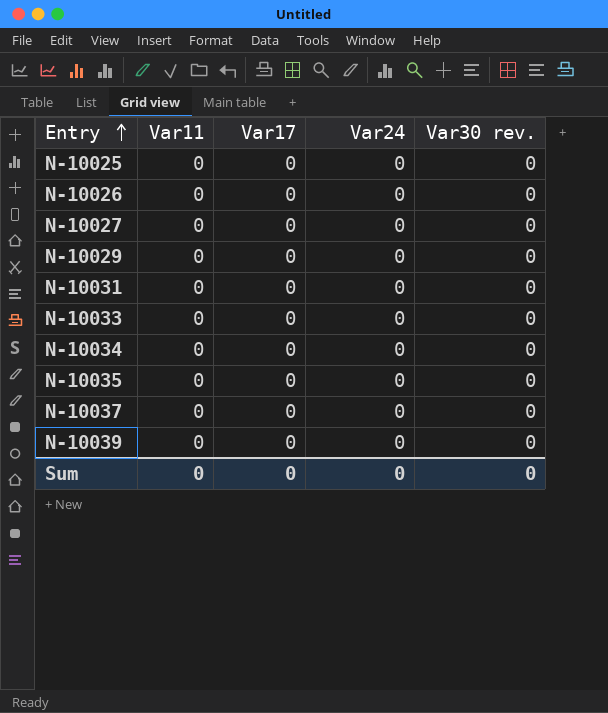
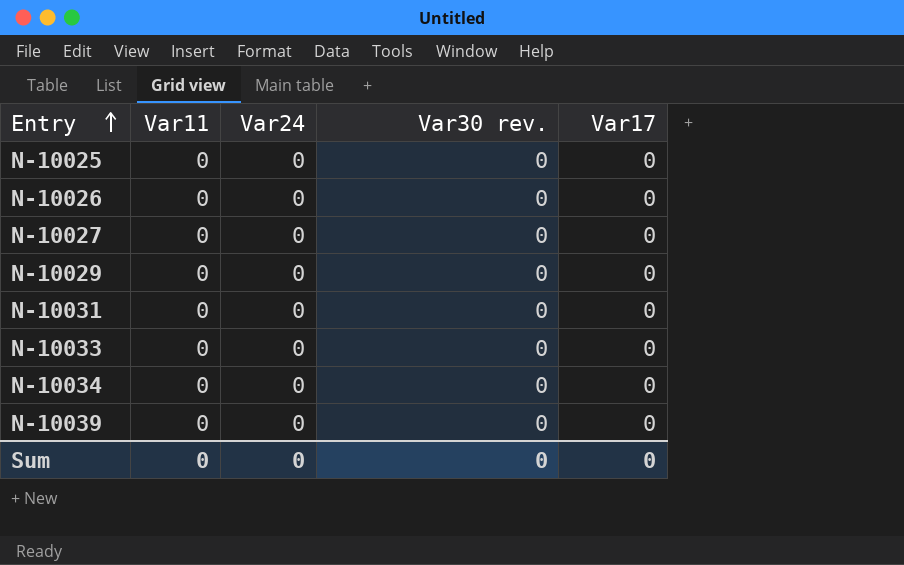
column Var17 | position: 3 -> 5
row N-10035: 0 | 0 | 0 | 0 -> none
row N-10037: 0 | 0 | 0 | 0 -> none

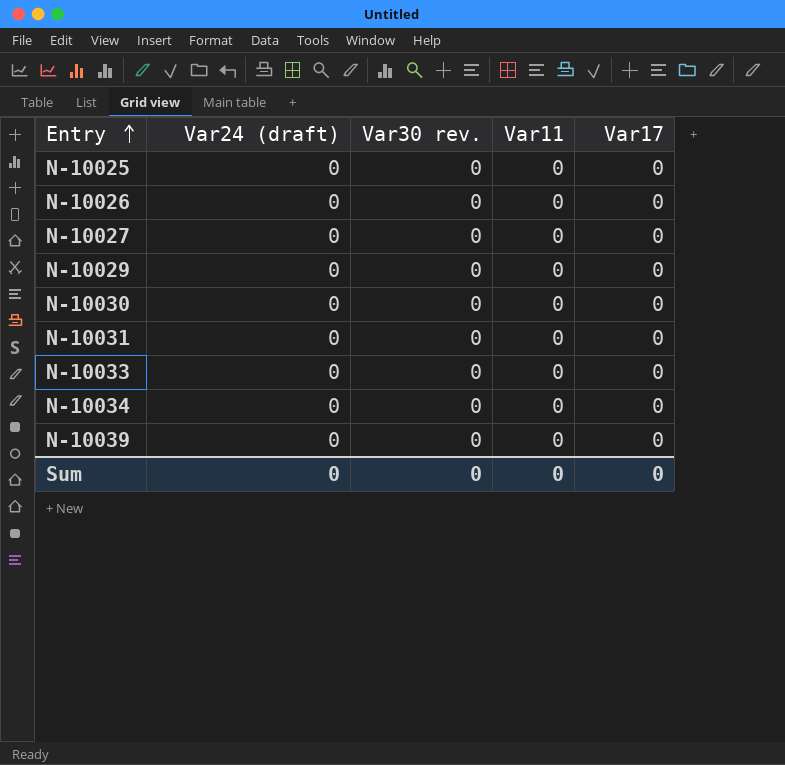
column name: Var24 -> Var24 (draft)
column Var11 | position: 2 -> 4
row N-10030: none -> 0 | 0 | 0 | 0

